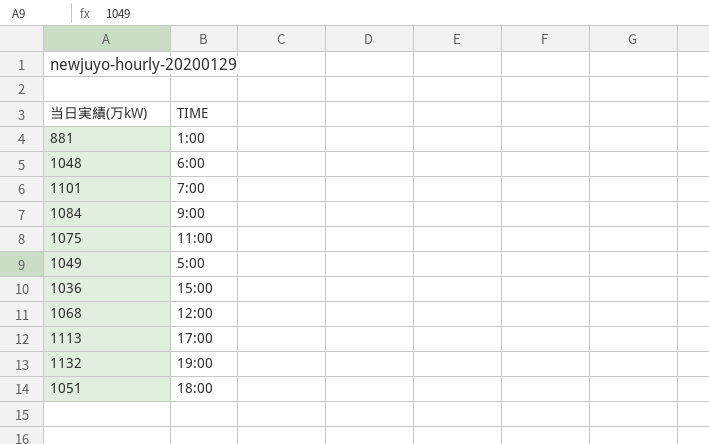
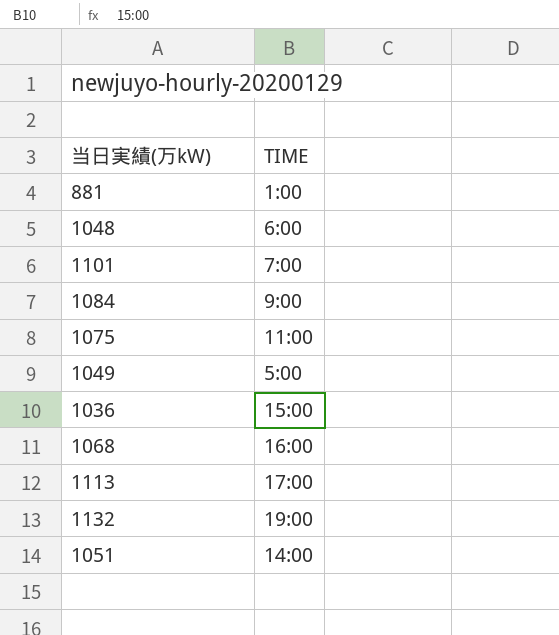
1068 | TIME: 12:00 -> 16:00
1051 | TIME: 18:00 -> 14:00

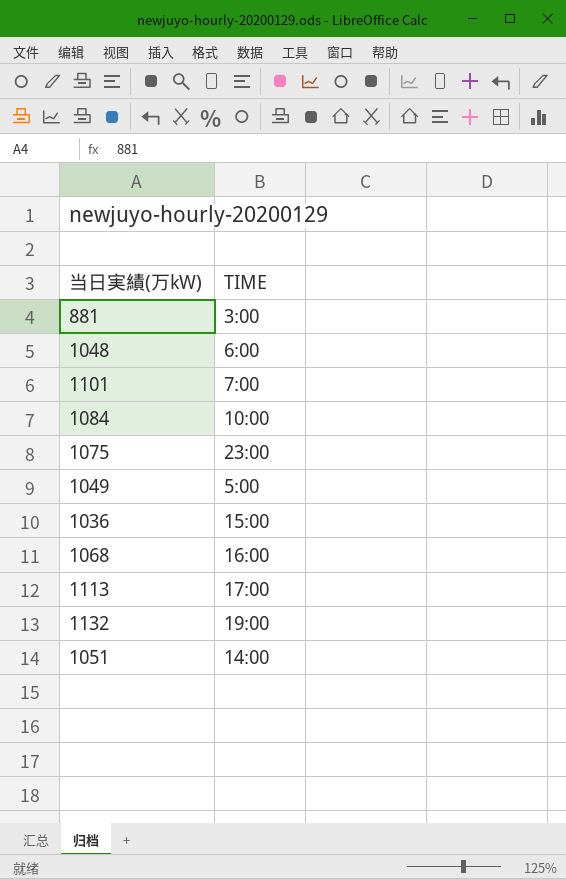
881 | TIME: 1:00 -> 3:00
1084 | TIME: 9:00 -> 10:00
1075 | TIME: 11:00 -> 23:00

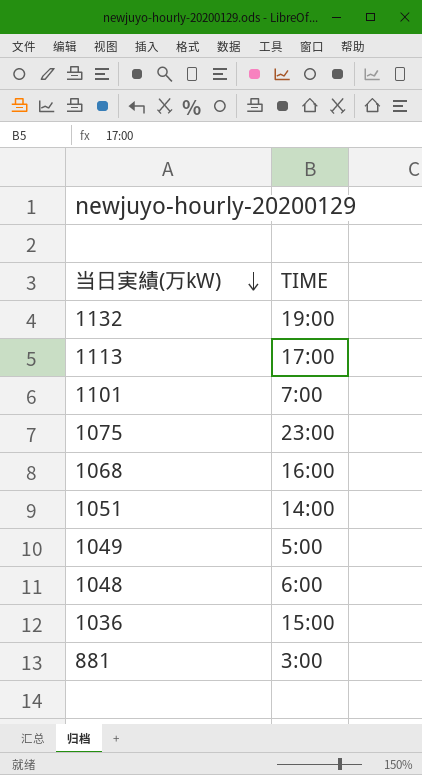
row order: none -> 当日実績(万kW) descending
row 1084: 10:00 -> none

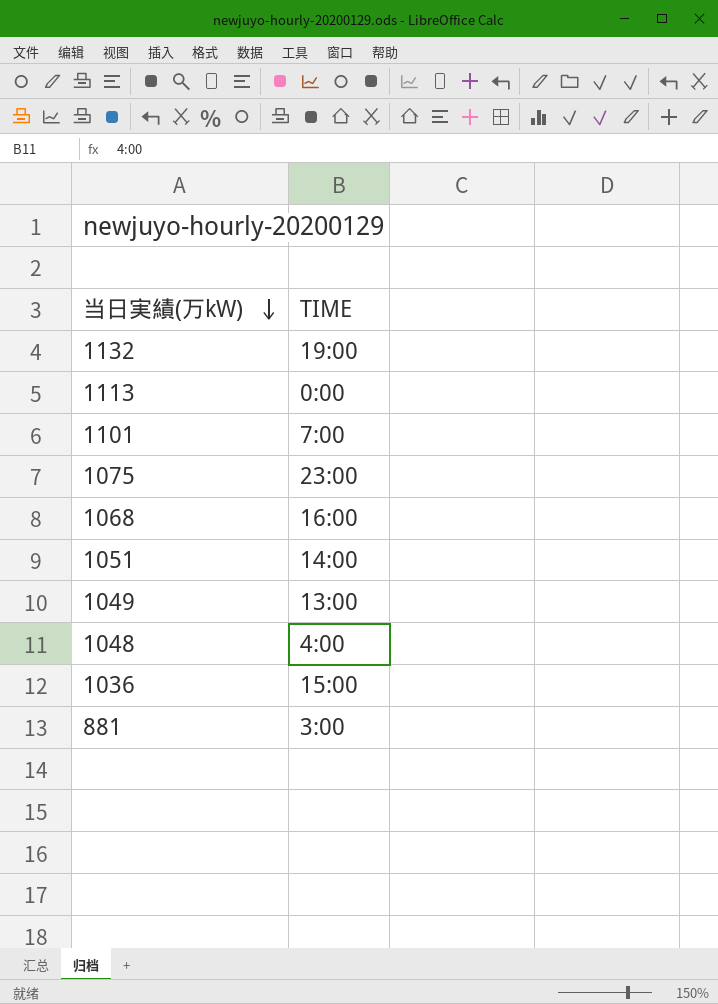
1113 | TIME: 17:00 -> 0:00
1049 | TIME: 5:00 -> 13:00
1048 | TIME: 6:00 -> 4:00

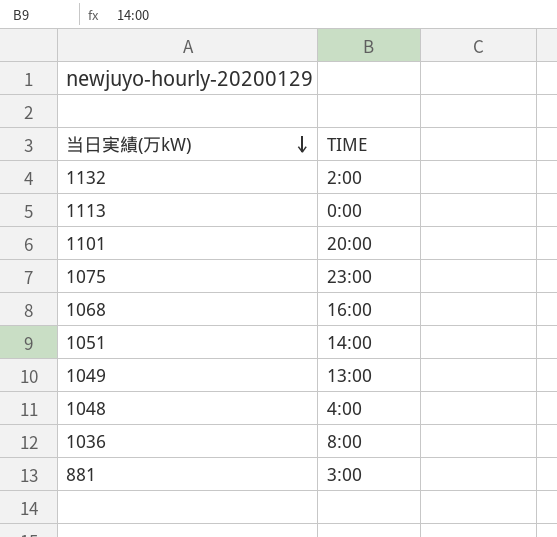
1132 | TIME: 19:00 -> 2:00
1101 | TIME: 7:00 -> 20:00
1036 | TIME: 15:00 -> 8:00

